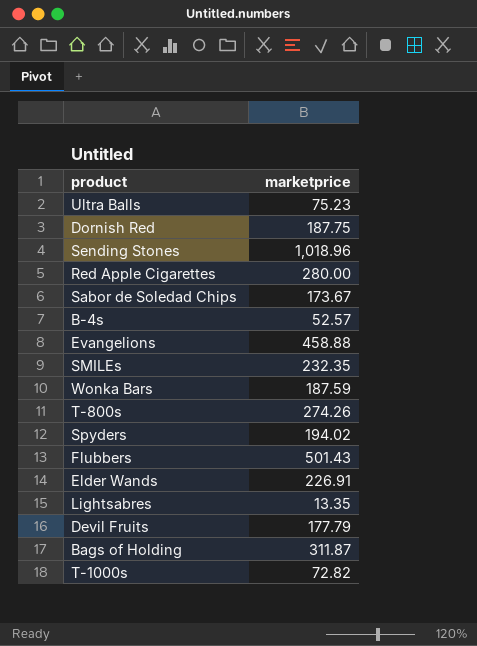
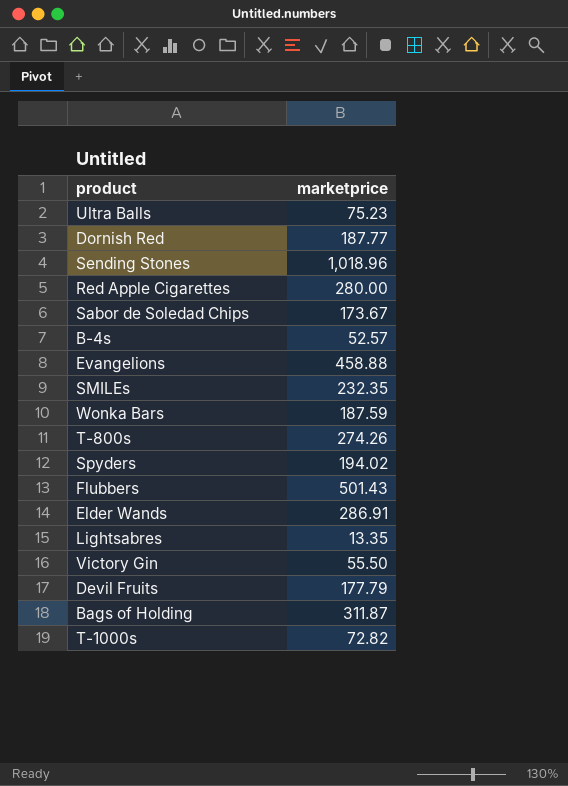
Dornish Red | marketprice: 187.75 -> 187.77
Elder Wands | marketprice: 226.91 -> 286.91
row Victory Gin: none -> 55.50

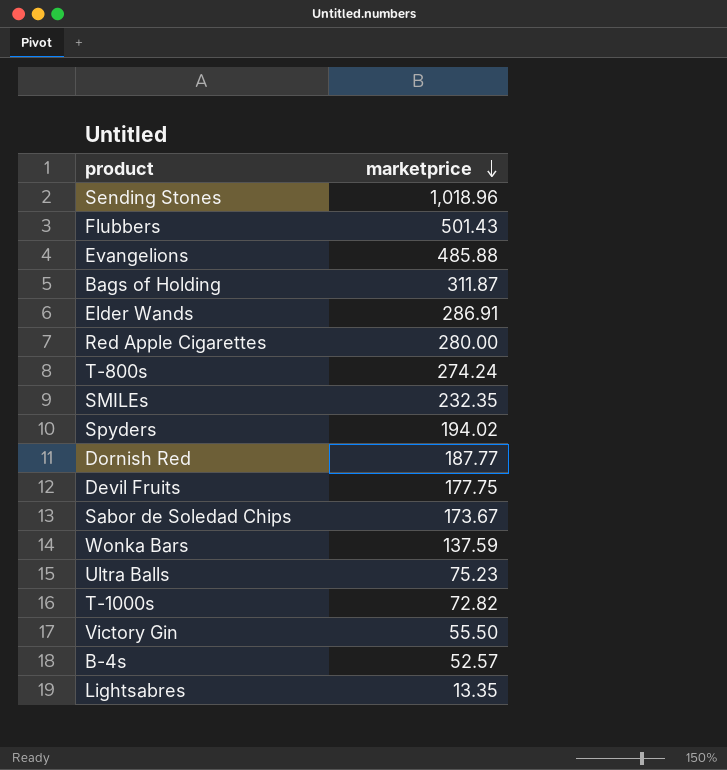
row order: none -> marketprice descending
Evangelions | marketprice: 458.88 -> 485.88
T-800s | marketprice: 274.26 -> 274.24
Devil Fruits | marketprice: 177.79 -> 177.75
Wonka Bars | marketprice: 187.59 -> 137.59

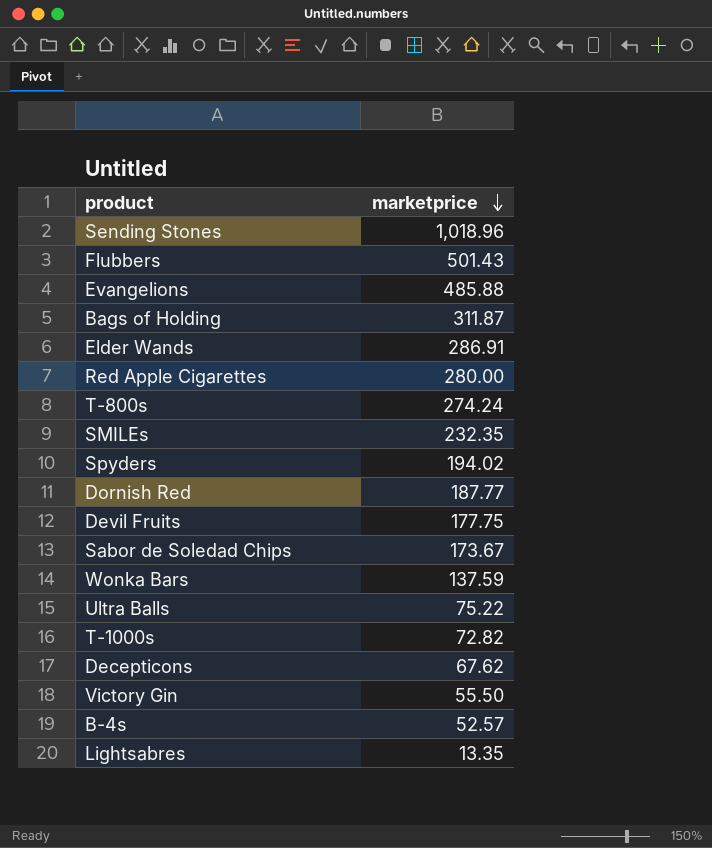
Ultra Balls | marketprice: 75.23 -> 75.22
row Decepticons: none -> 67.62

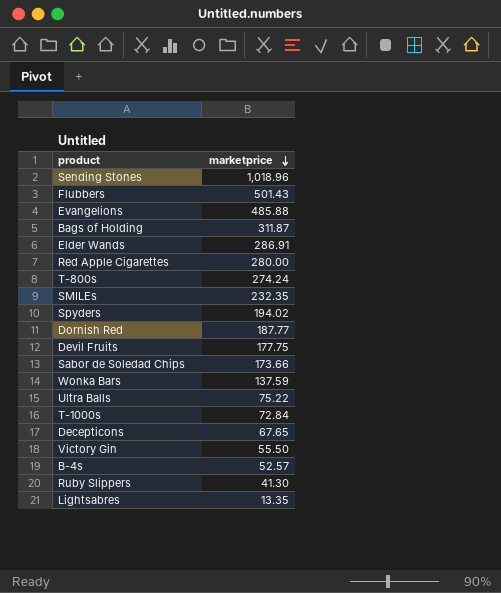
Sabor de Soledad Chips | marketprice: 173.67 -> 173.66
T-1000s | marketprice: 72.82 -> 72.84
Decepticons | marketprice: 67.62 -> 67.65
row Ruby Slippers: none -> 41.30

